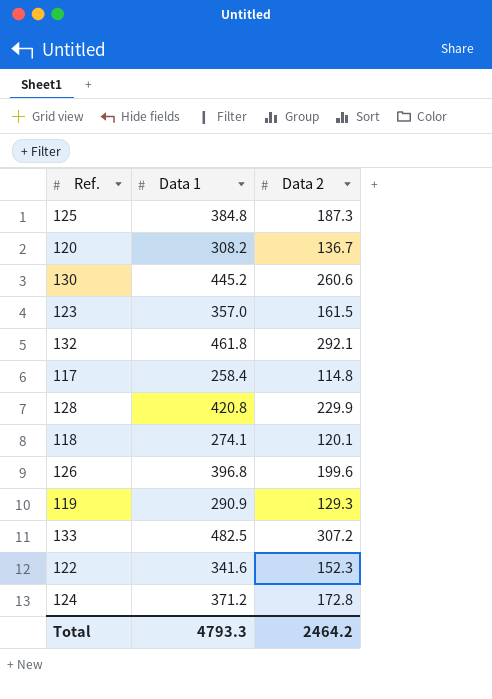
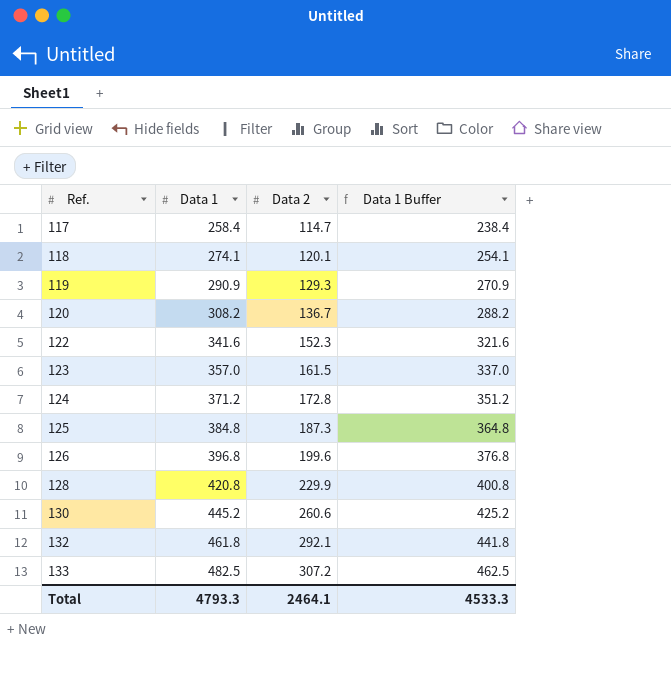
row order: none -> Ref. ascending
column Data 1 Buffer | formula: none -> [Data 1] - 20
117 | Data 2: 114.8 -> 114.7
Total | Data 2: 2464.2 -> 2464.1

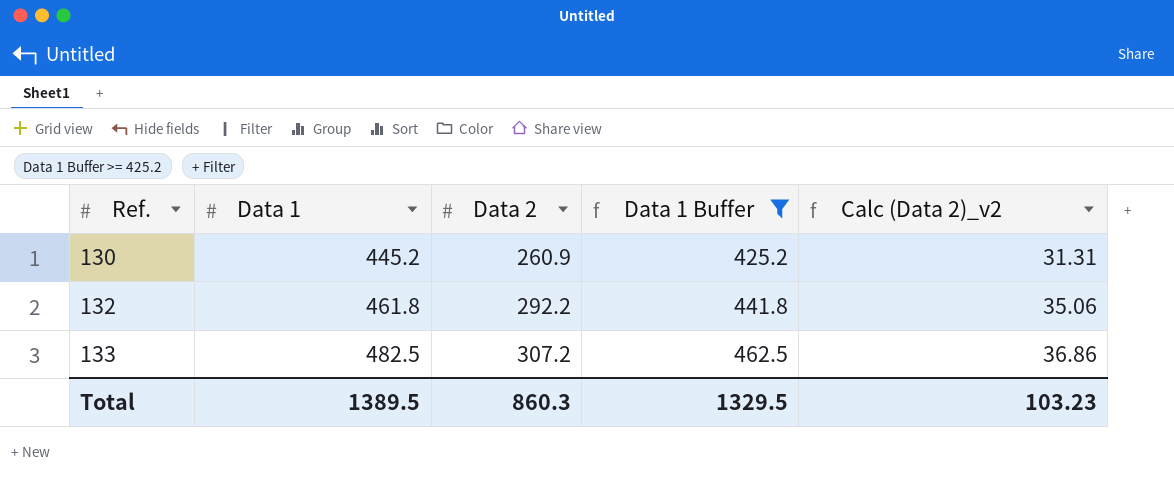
filter: none -> Data 1 Buffer >= 425.2
column Calc (Data 2)_v2 | formula: none -> [Data 2] * 0.12
130 | Data 2: 260.6 -> 260.9
132 | Data 2: 292.1 -> 292.2
Total | Data 1: 4793.3 -> 1389.5
Total | Data 2: 2464.1 -> 860.3
Total | Data 1 Buffer: 4533.3 -> 1329.5

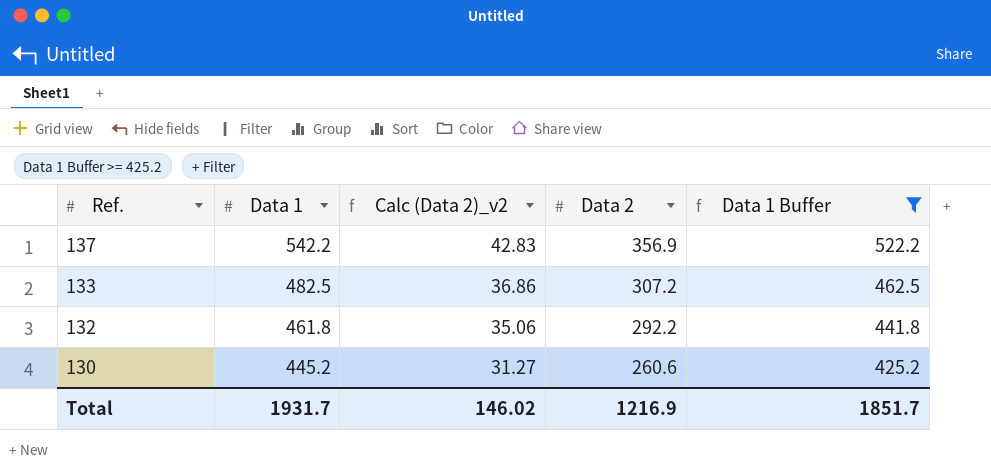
row order: Ref. ascending -> Ref. descending
column Calc (Data 2)_v2 | position: 5 -> 3
row 137: none -> 542.2 | 42.83 | 356.9 | 522.2
130 | Calc (Data 2)_v2: 31.31 -> 31.27
130 | Data 2: 260.9 -> 260.6
Total | Data 1: 1389.5 -> 1931.7
Total | Calc (Data 2)_v2: 103.23 -> 146.02
Total | Data 2: 860.3 -> 1216.9
Total | Data 1 Buffer: 1329.5 -> 1851.7

